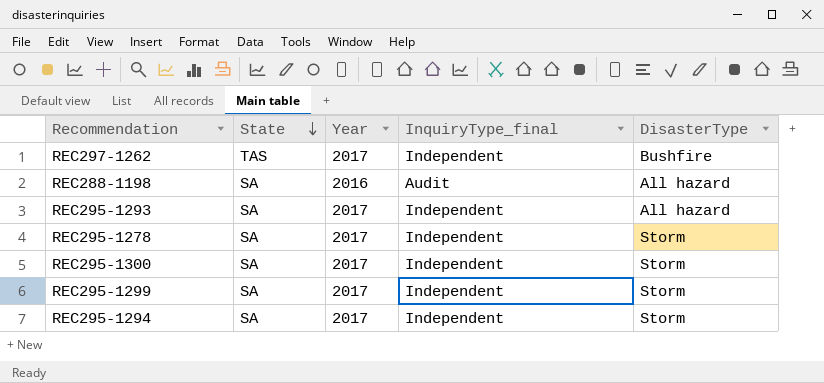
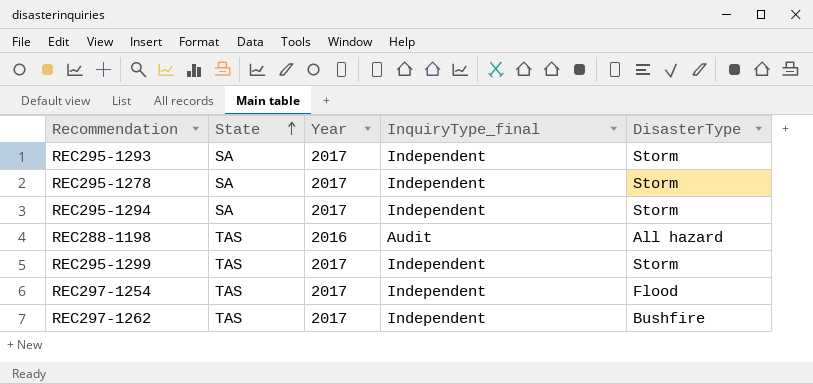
row order: State descending -> State ascending
row REC295-1300: SA | 2017 | Independent | Storm -> none
REC295-1293 | DisasterType: All hazard -> Storm
REC288-1198 | State: SA -> TAS
REC295-1299 | State: SA -> TAS
row REC297-1254: none -> TAS | 2017 | Independent | Flood

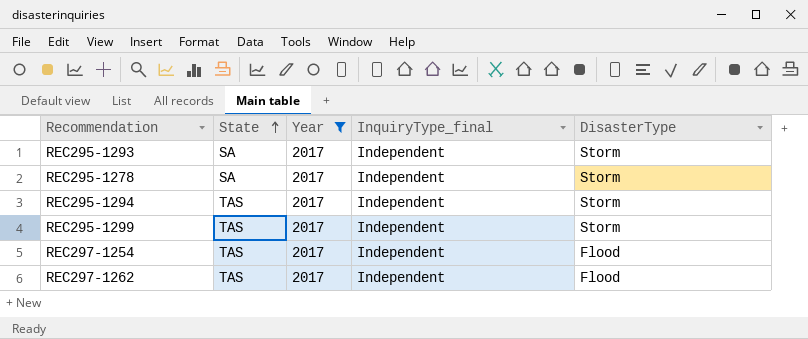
filter: none -> Year = 2017
REC295-1294 | State: SA -> TAS
REC297-1262 | DisasterType: Bushfire -> Flood

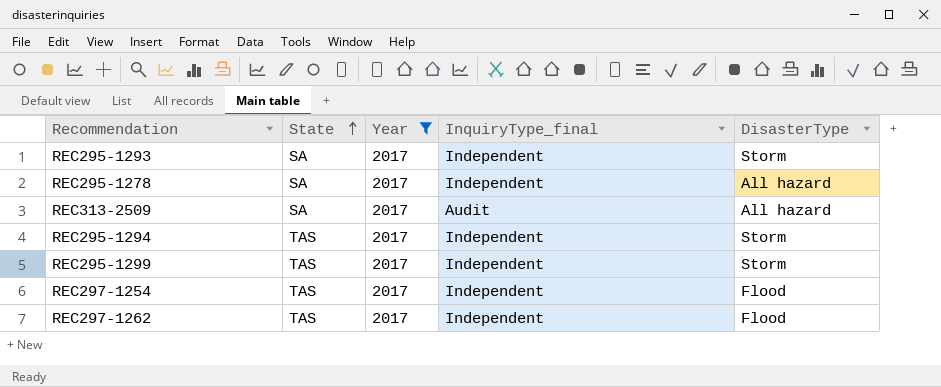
REC295-1278 | DisasterType: Storm -> All hazard
row REC313-2509: none -> SA | 2017 | Audit | All hazard

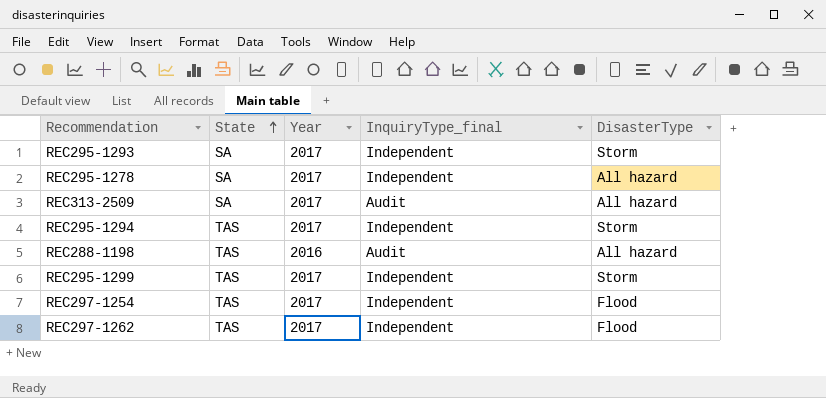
filter: Year = 2017 -> none

